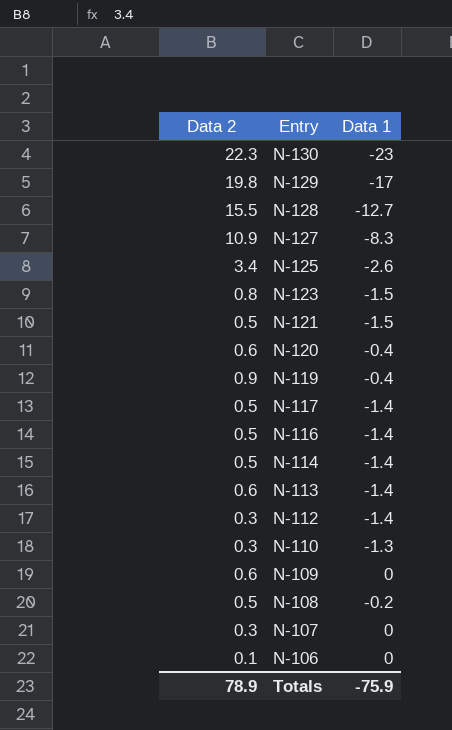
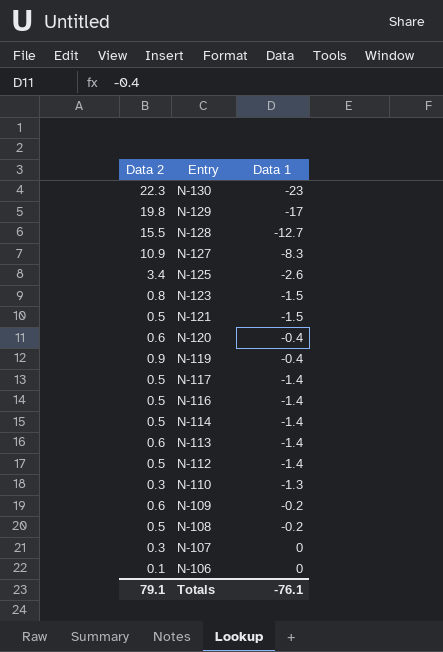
N-112 | Data 2: 0.3 -> 0.5
N-109 | Data 1: 0 -> -0.2
Totals | Data 2: 78.9 -> 79.1
Totals | Data 1: -75.9 -> -76.1

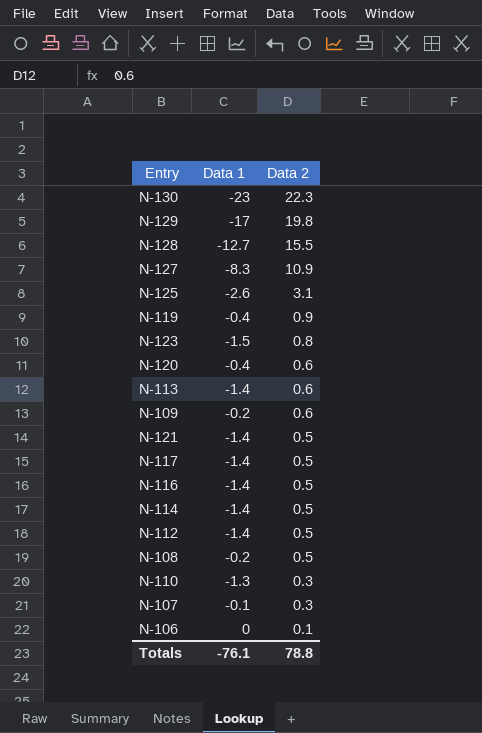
row order: Entry descending -> Data 2 descending
column Data 2 | position: 1 -> 3
N-125 | Data 2: 3.4 -> 3.1
N-121 | Data 1: -1.5 -> -1.4
N-107 | Data 1: 0 -> -0.1
Totals | Data 2: 79.1 -> 78.8

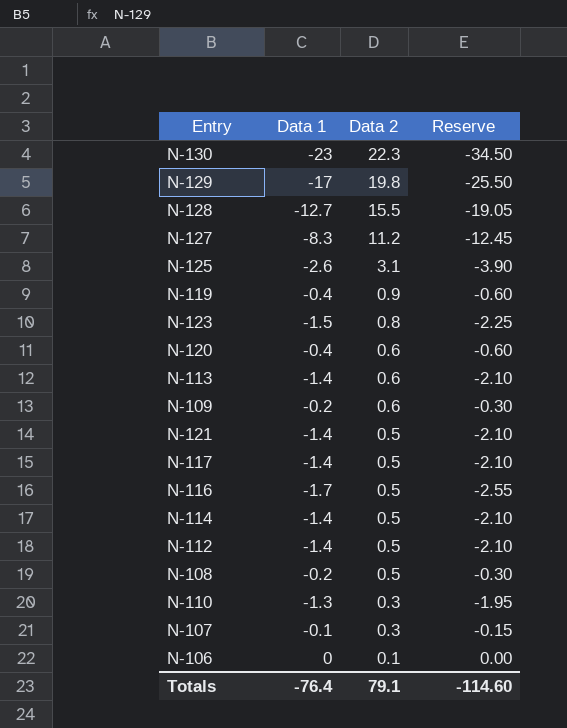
column Reserve | formula: none -> [Data 1] * 1.5
N-127 | Data 2: 10.9 -> 11.2
N-116 | Data 1: -1.4 -> -1.7
Totals | Data 1: -76.1 -> -76.4
Totals | Data 2: 78.8 -> 79.1

